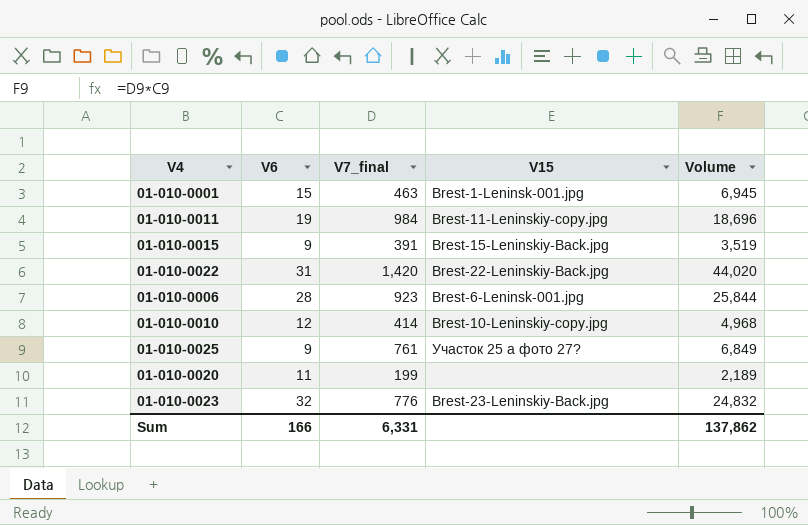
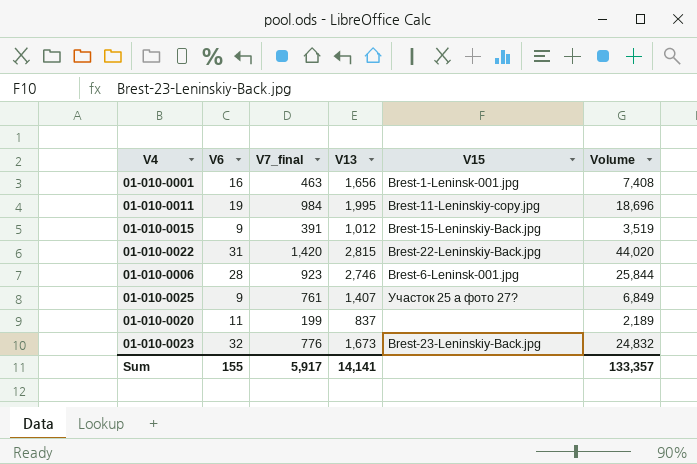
column V13 | position: none -> 4
row 01-010-0010: 12 | 414 | Brest-10-Leninskiy-copy.jpg | 4,968 -> none
01-010-0001 | V6: 15 -> 16
01-010-0001 | Volume: 6,945 -> 7,408
Sum | V6: 166 -> 155
Sum | V7_final: 6,331 -> 5,917
Sum | Volume: 137,862 -> 133,357

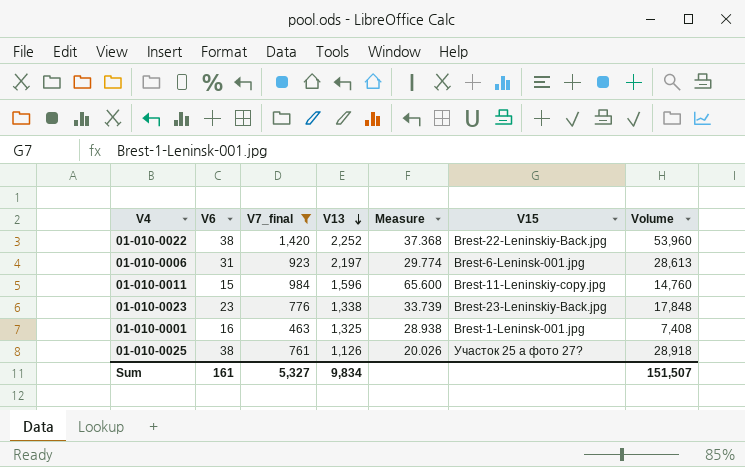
filter: none -> V7_final >= 463
row order: none -> V13 descending
column Measure | formula: none -> [V7_final] / [V6]
01-010-0022 | V6: 31 -> 38
01-010-0022 | V13: 2,815 -> 2,252
01-010-0022 | Volume: 44,020 -> 53,960
01-010-0006 | V6: 28 -> 31
01-010-0006 | V13: 2,746 -> 2,197
01-010-0006 | Volume: 25,844 -> 28,613
01-010-0011 | V6: 19 -> 15
01-010-0011 | V13: 1,995 -> 1,596
01-010-0011 | Volume: 18,696 -> 14,760
01-010-0023 | V6: 32 -> 23
01-010-0023 | V13: 1,673 -> 1,338
01-010-0023 | Volume: 24,832 -> 17,848
01-010-0001 | V13: 1,656 -> 1,325
01-010-0025 | V6: 9 -> 38
01-010-0025 | V13: 1,407 -> 1,126
01-010-0025 | Volume: 6,849 -> 28,918
Sum | V6: 155 -> 161
Sum | V7_final: 5,917 -> 5,327
Sum | V13: 14,141 -> 9,834
Sum | Volume: 133,357 -> 151,507

